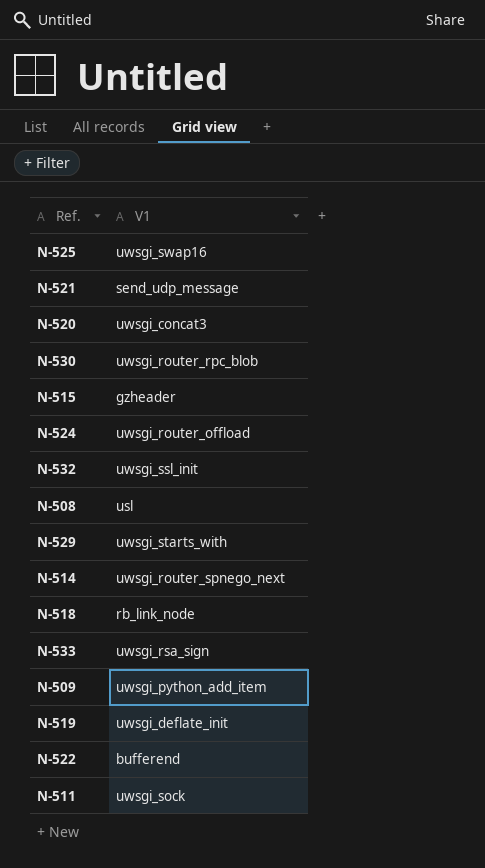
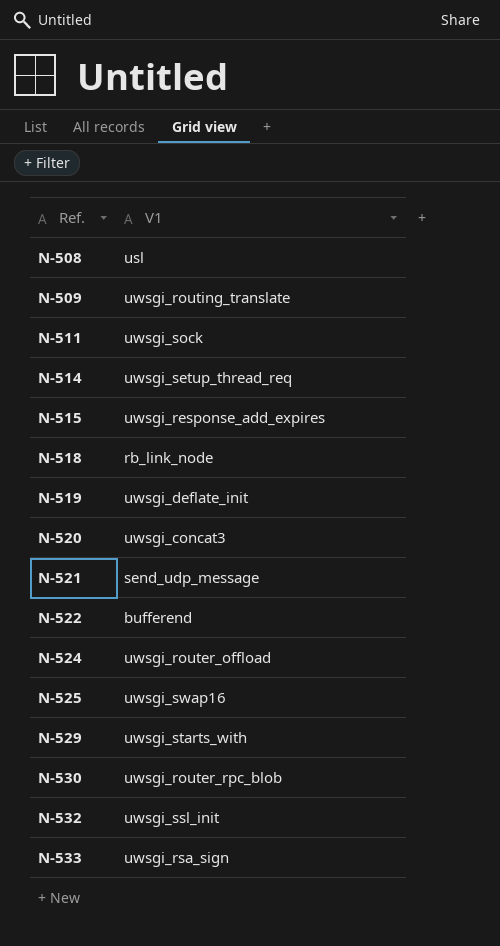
row order: none -> Ref. ascending
N-509 | V1: uwsgi_python_add_item -> uwsgi_routing_translate
N-514 | V1: uwsgi_router_spnego_next -> uwsgi_setup_thread_req
N-515 | V1: gzheader -> uwsgi_response_add_expires

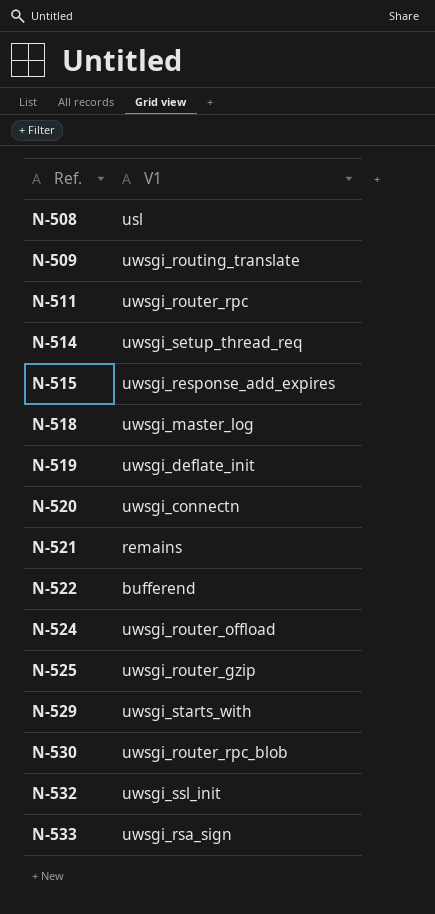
N-511 | V1: uwsgi_sock -> uwsgi_router_rpc
N-518 | V1: rb_link_node -> uwsgi_master_log
N-520 | V1: uwsgi_concat3 -> uwsgi_connectn
N-521 | V1: send_udp_message -> remains
N-525 | V1: uwsgi_swap16 -> uwsgi_router_gzip

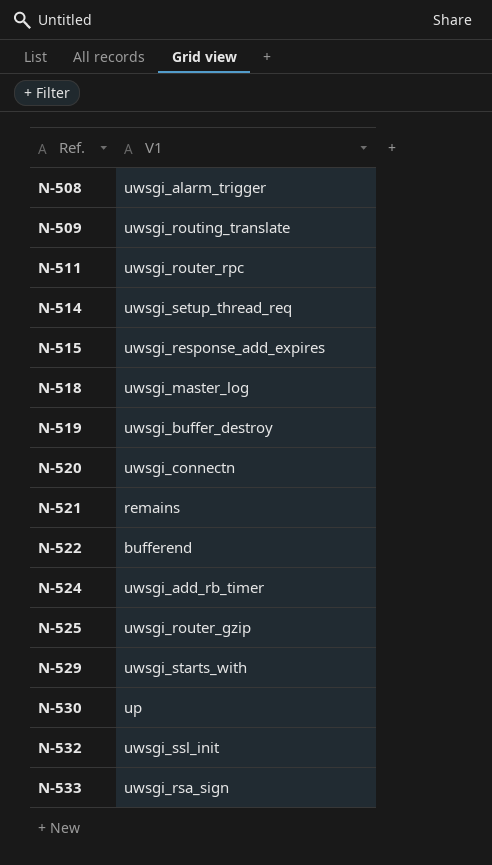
N-508 | V1: usl -> uwsgi_alarm_trigger
N-519 | V1: uwsgi_deflate_init -> uwsgi_buffer_destroy
N-524 | V1: uwsgi_router_offload -> uwsgi_add_rb_timer
N-530 | V1: uwsgi_router_rpc_blob -> up

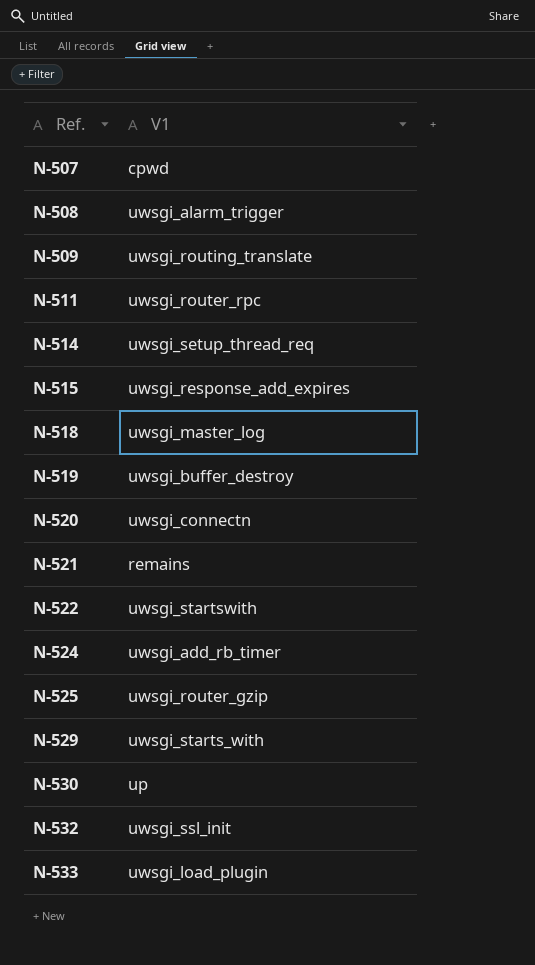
row N-507: none -> cpwd
N-522 | V1: bufferend -> uwsgi_startswith
N-533 | V1: uwsgi_rsa_sign -> uwsgi_load_plugin

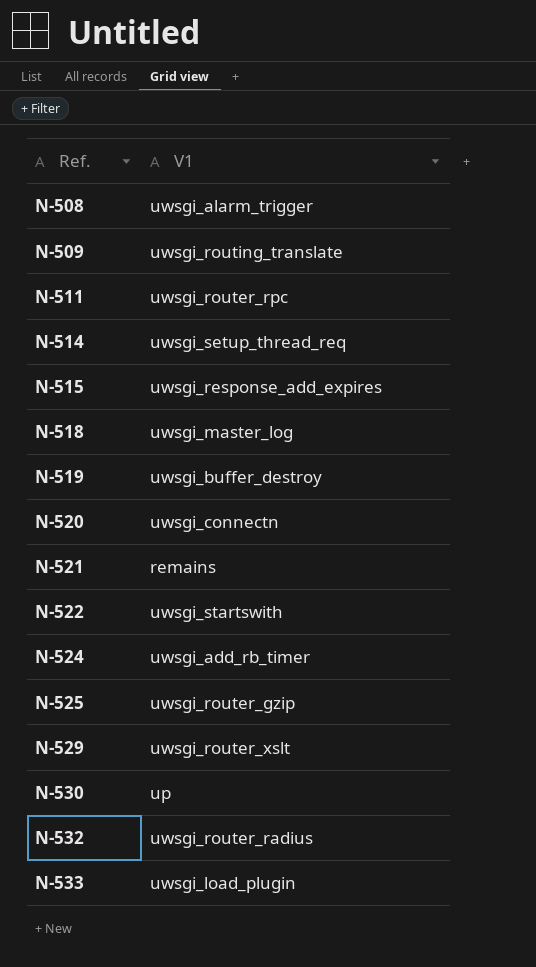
row N-507: cpwd -> none
N-529 | V1: uwsgi_starts_with -> uwsgi_router_xslt
N-532 | V1: uwsgi_ssl_init -> uwsgi_router_radius

